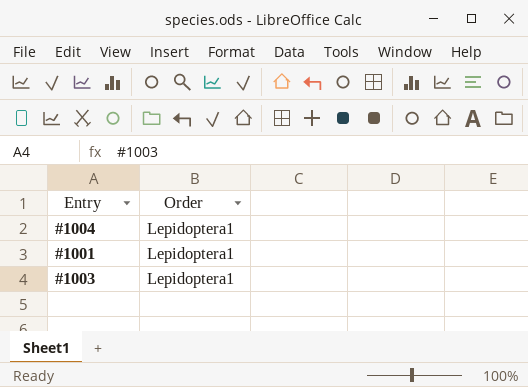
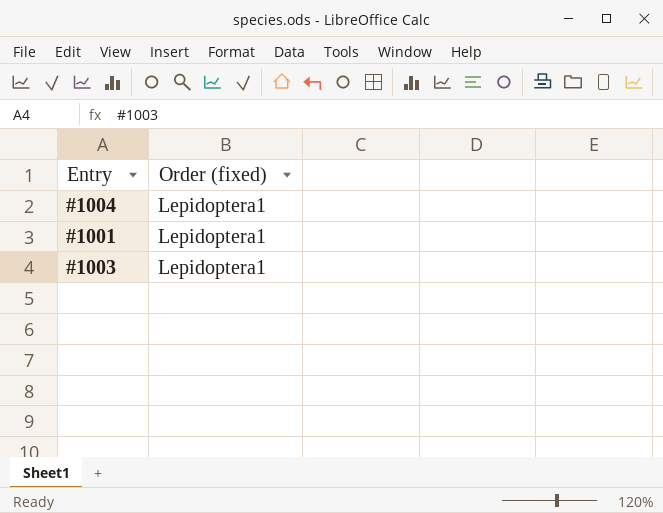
column name: Order -> Order (fixed)

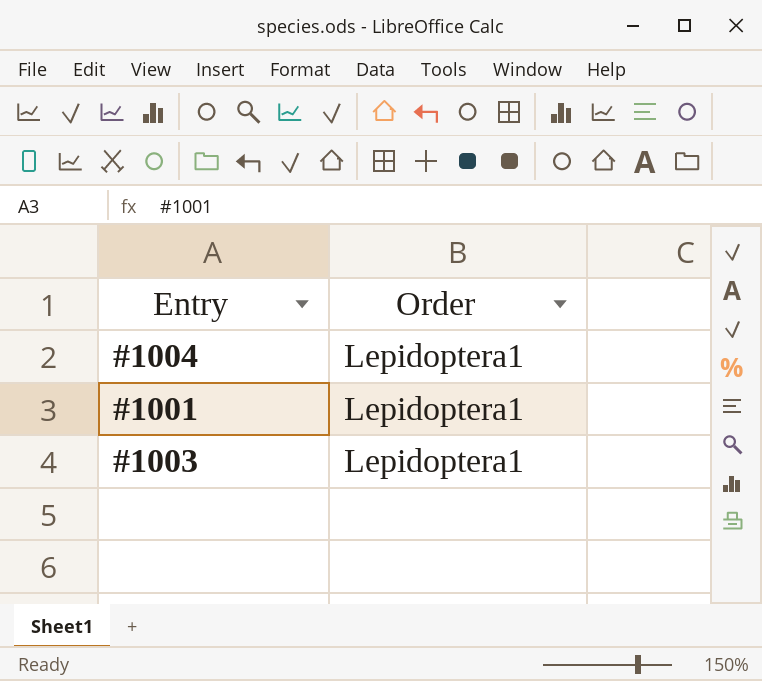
column name: Order (fixed) -> Order

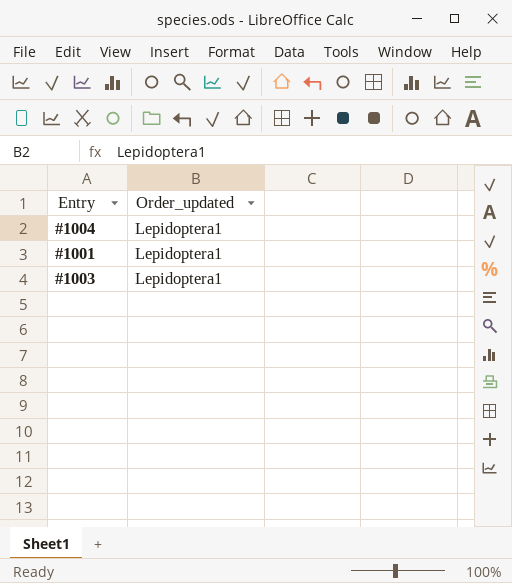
column name: Order -> Order_updated

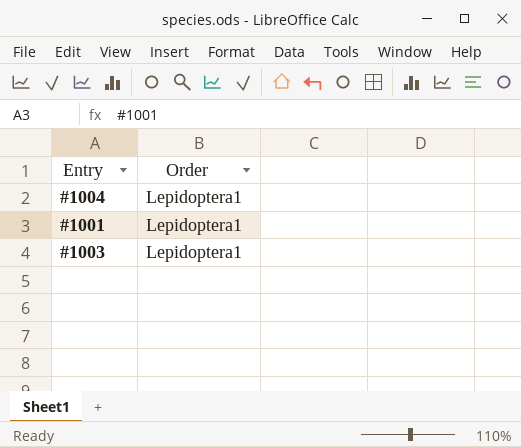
column name: Order_updated -> Order

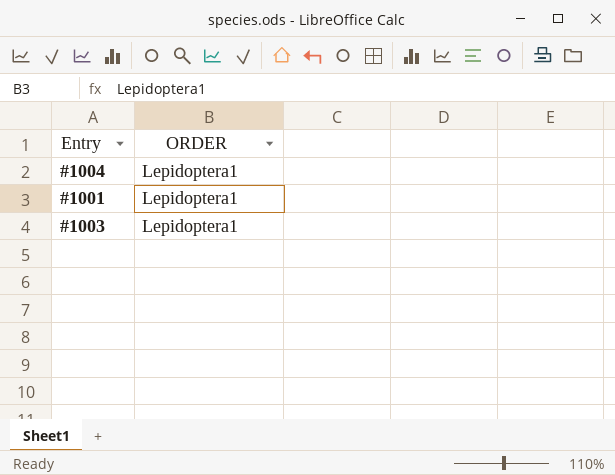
column name: Order -> ORDER

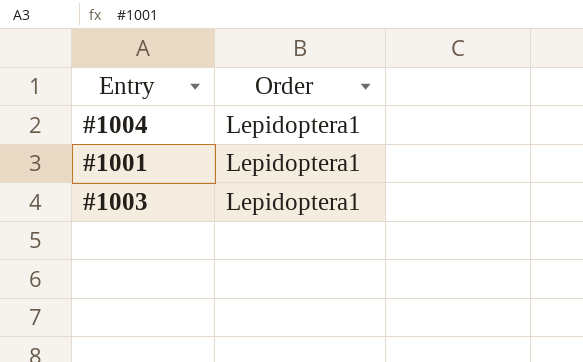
column name: ORDER -> Order

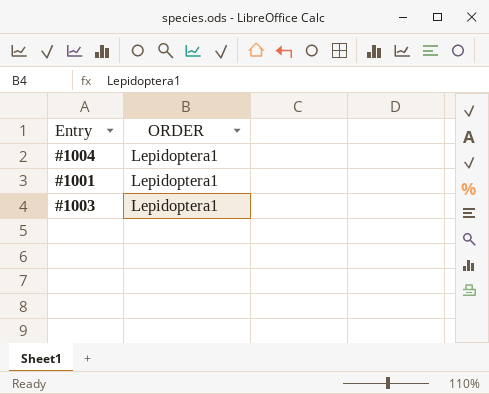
column name: Order -> ORDER

